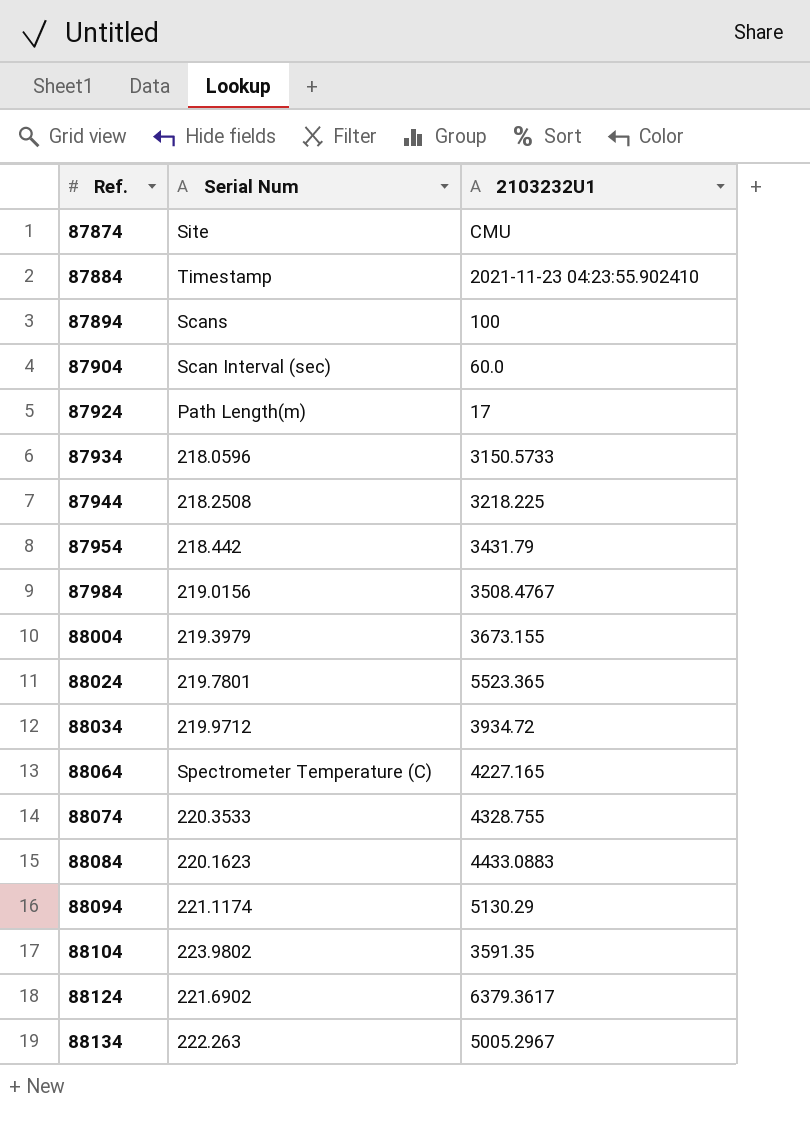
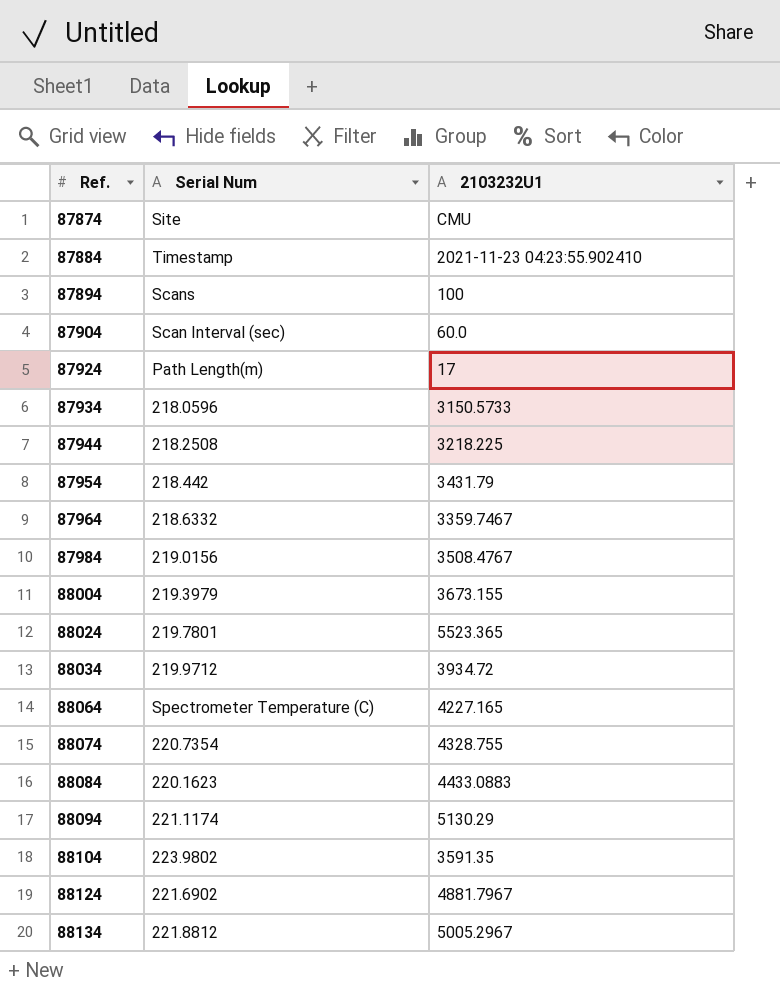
row 87964: none -> 218.6332 | 3359.7467
88074 | Serial Num: 220.3533 -> 220.7354
88124 | 2103232U1: 6379.3617 -> 4881.7967
88134 | Serial Num: 222.263 -> 221.8812

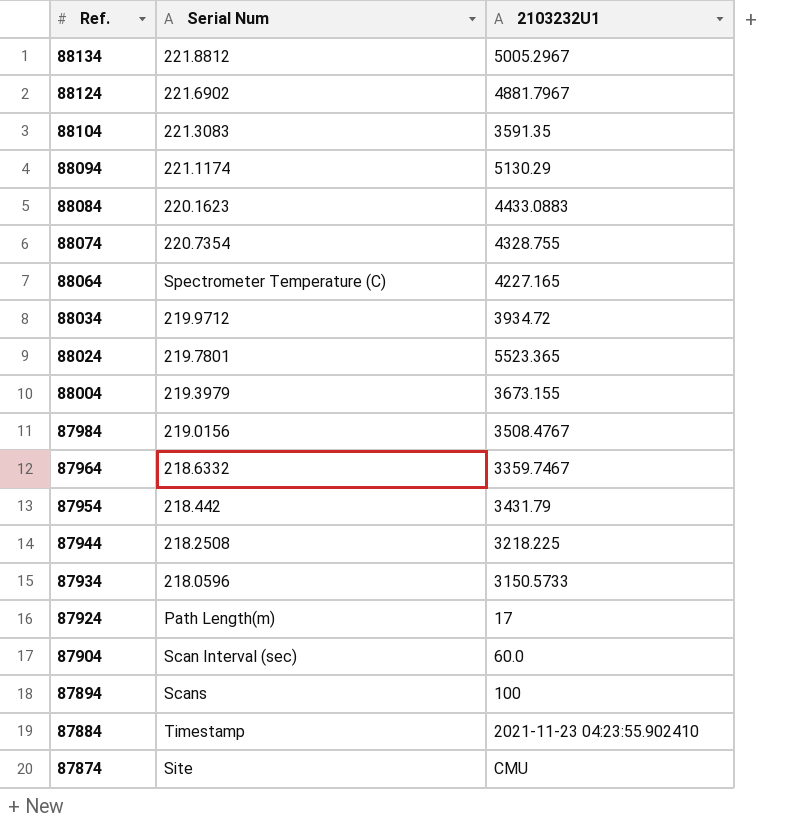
row order: Ref. ascending -> Ref. descending
88104 | Serial Num: 223.9802 -> 221.3083

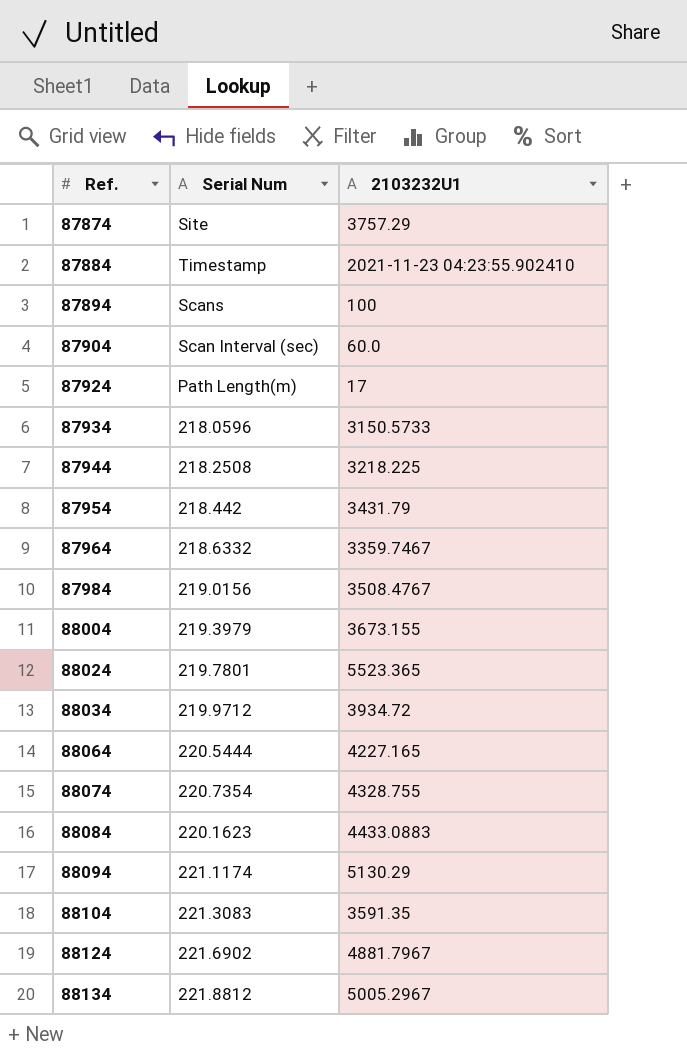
row order: Ref. descending -> Ref. ascending
87874 | 2103232U1: CMU -> 3757.29
88064 | Serial Num: Spectrometer Temperature (C) -> 220.5444

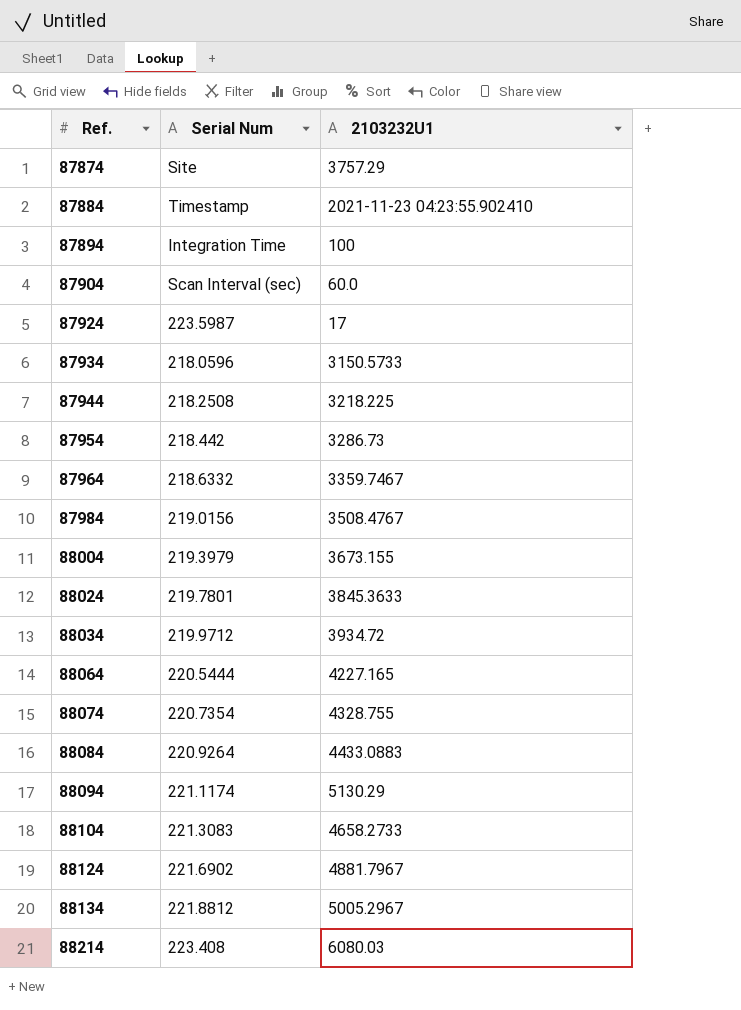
87894 | Serial Num: Scans -> Integration Time
87924 | Serial Num: Path Length(m) -> 223.5987
87954 | 2103232U1: 3431.79 -> 3286.73
88024 | 2103232U1: 5523.365 -> 3845.3633
88084 | Serial Num: 220.1623 -> 220.9264
88104 | 2103232U1: 3591.35 -> 4658.2733
row 88214: none -> 223.408 | 6080.03

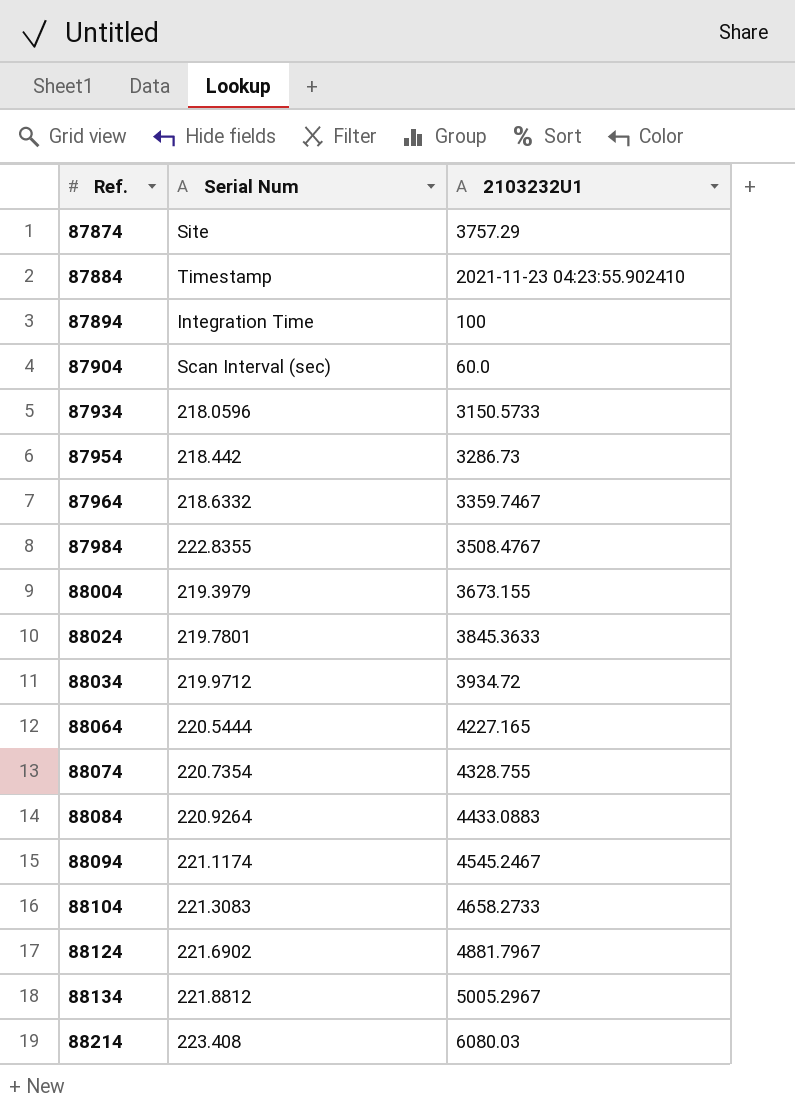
row 87924: 223.5987 | 17 -> none
row 87944: 218.2508 | 3218.225 -> none
87984 | Serial Num: 219.0156 -> 222.8355
88094 | 2103232U1: 5130.29 -> 4545.2467

